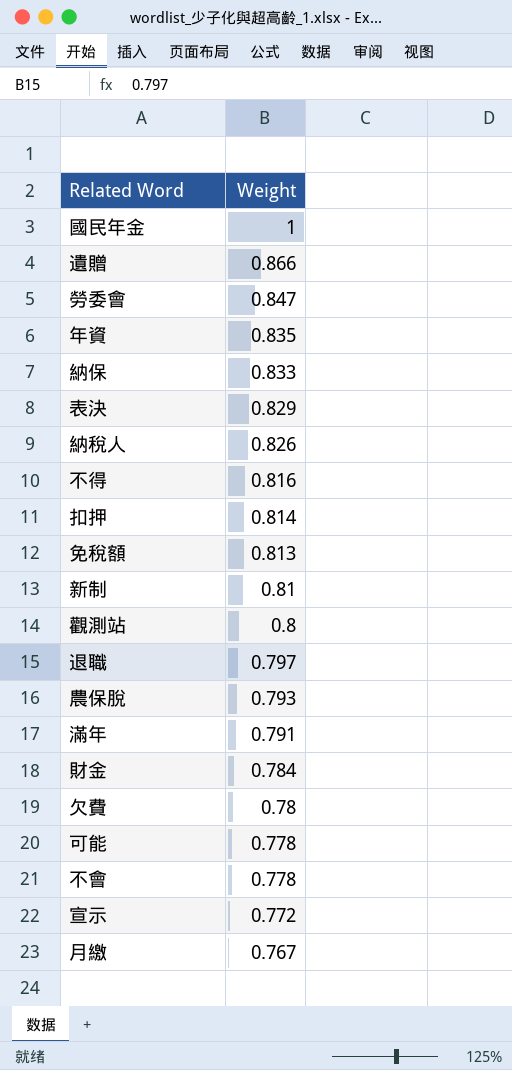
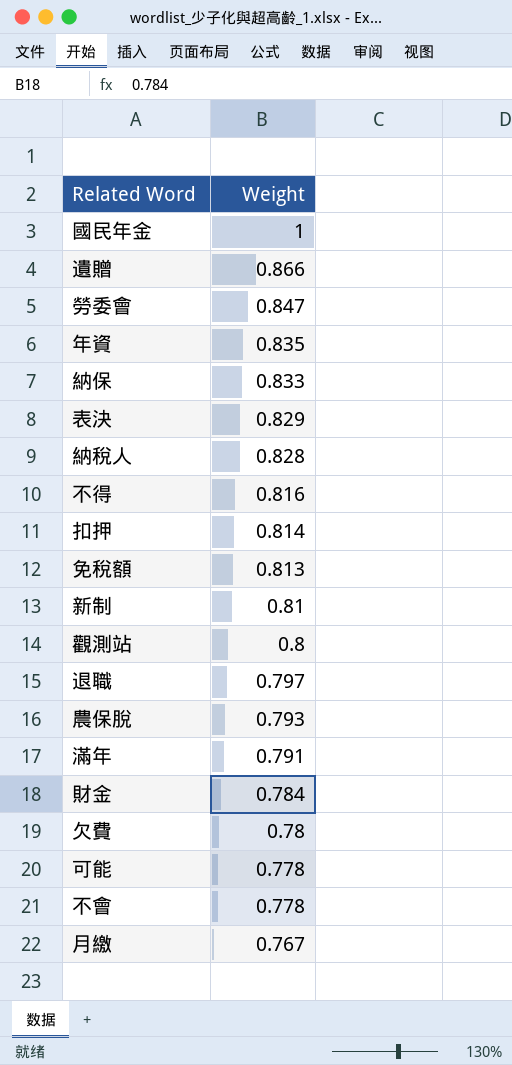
row 宣示: 0.772 -> none
納稅人 | Weight: 0.826 -> 0.828

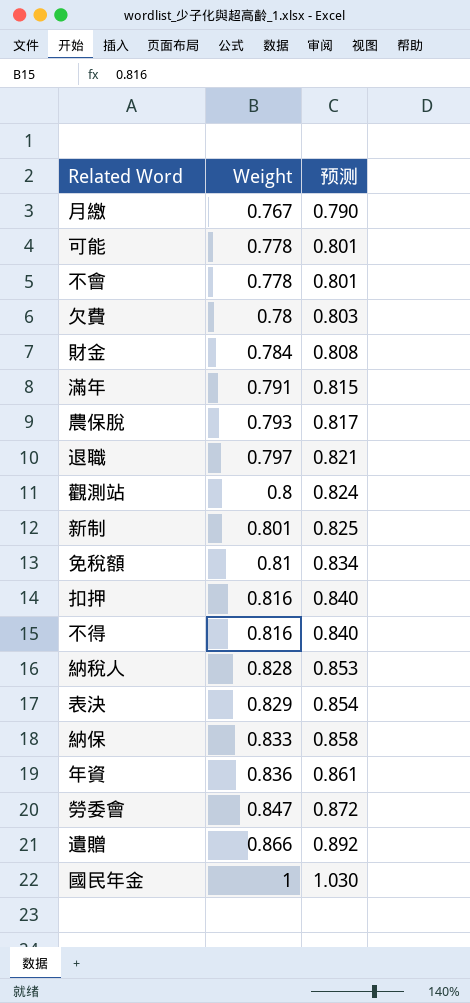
row order: Weight descending -> Weight ascending
column 预测 | formula: none -> [Weight] * 1.03
新制 | Weight: 0.81 -> 0.801
免稅額 | Weight: 0.813 -> 0.81
扣押 | Weight: 0.814 -> 0.816
年資 | Weight: 0.835 -> 0.836

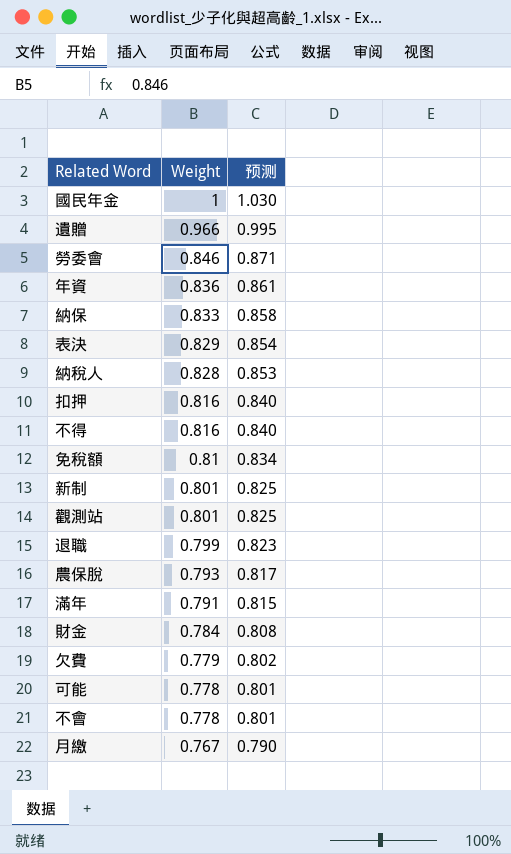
row order: Weight ascending -> Weight descending
遺贈 | Weight: 0.866 -> 0.966
遺贈 | 预测: 0.892 -> 0.995
勞委會 | Weight: 0.847 -> 0.846
勞委會 | 预测: 0.872 -> 0.871
觀測站 | Weight: 0.8 -> 0.801
觀測站 | 预测: 0.824 -> 0.825
退職 | Weight: 0.797 -> 0.799
退職 | 预测: 0.821 -> 0.823
欠費 | Weight: 0.78 -> 0.779
欠費 | 预测: 0.803 -> 0.802

